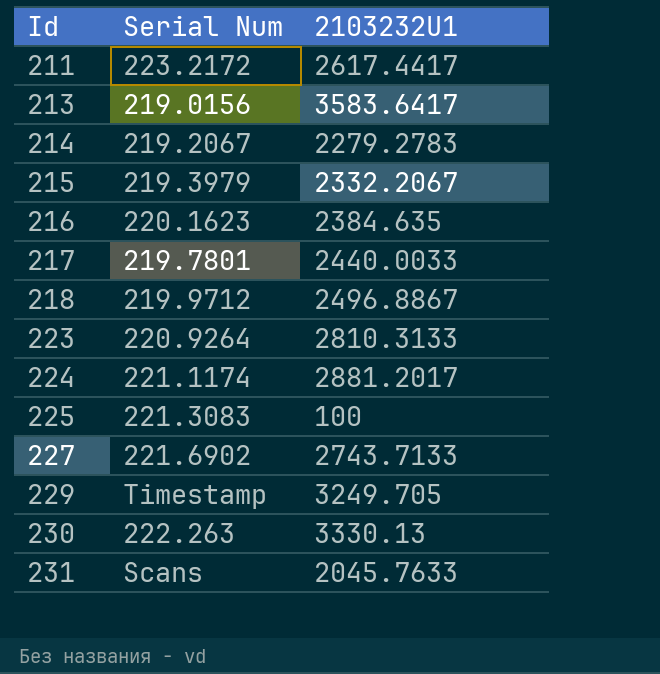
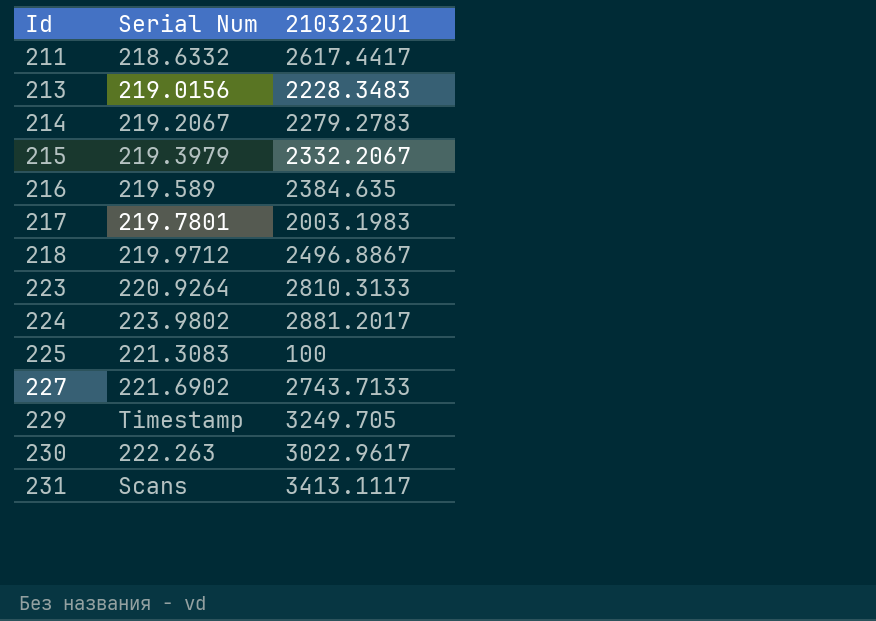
211 | Serial Num: 223.2172 -> 218.6332
213 | 2103232U1: 3583.6417 -> 2228.3483
216 | Serial Num: 220.1623 -> 219.589
217 | 2103232U1: 2440.0033 -> 2003.1983
224 | Serial Num: 221.1174 -> 223.9802
230 | 2103232U1: 3330.13 -> 3022.9617
231 | 2103232U1: 2045.7633 -> 3413.1117

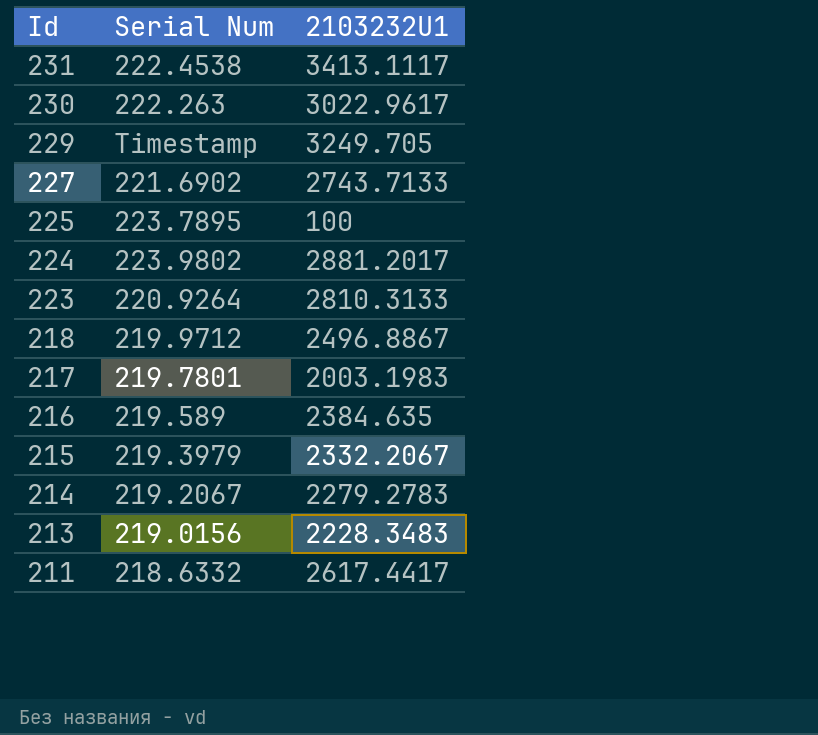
row order: Id ascending -> Id descending
231 | Serial Num: Scans -> 222.4538
225 | Serial Num: 221.3083 -> 223.7895

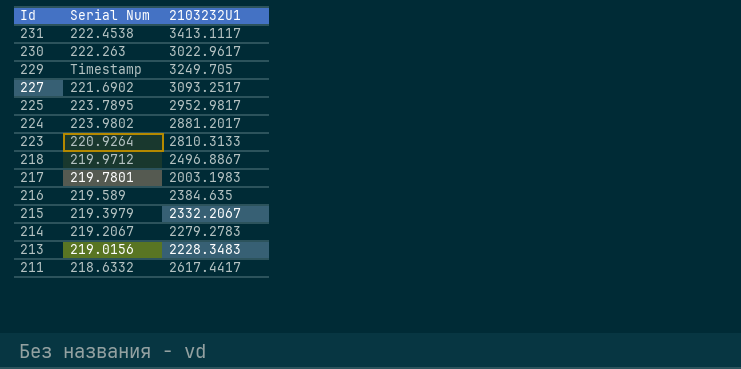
227 | 2103232U1: 2743.7133 -> 3093.2517
225 | 2103232U1: 100 -> 2952.9817

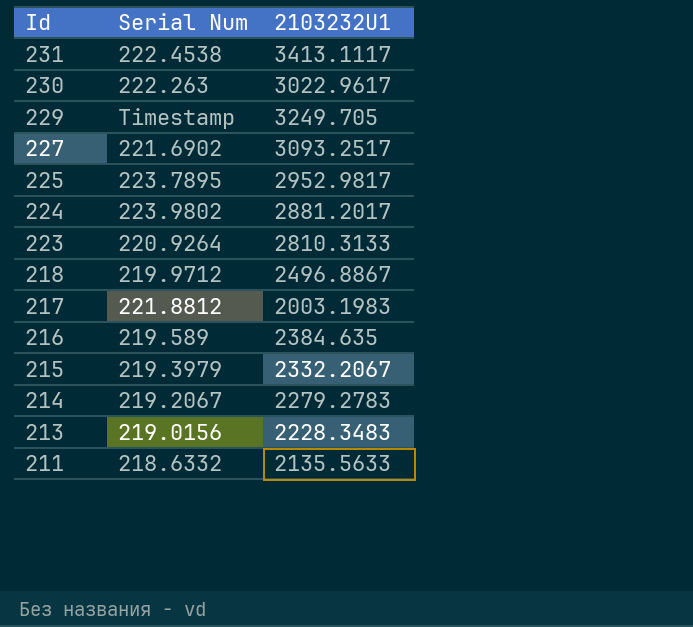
217 | Serial Num: 219.7801 -> 221.8812
211 | 2103232U1: 2617.4417 -> 2135.5633

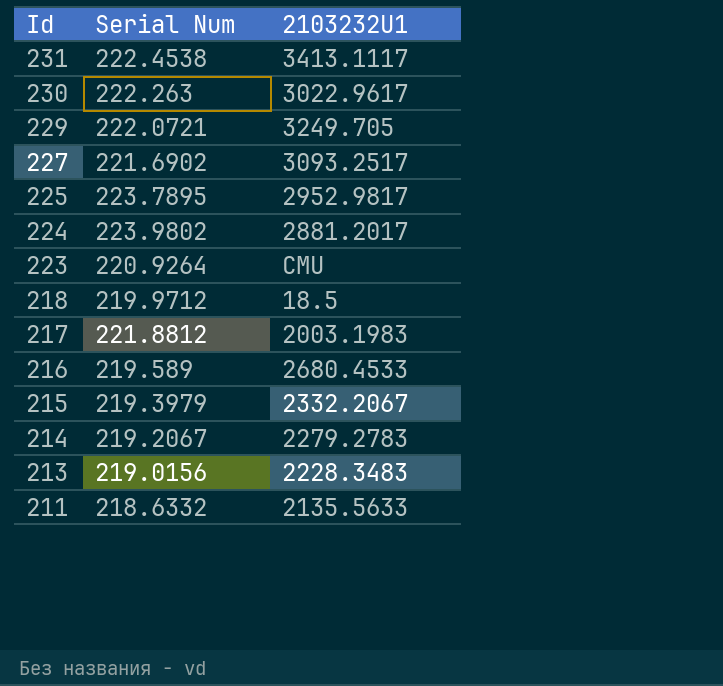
229 | Serial Num: Timestamp -> 222.0721
223 | 2103232U1: 2810.3133 -> CMU
218 | 2103232U1: 2496.8867 -> 18.5
216 | 2103232U1: 2384.635 -> 2680.4533

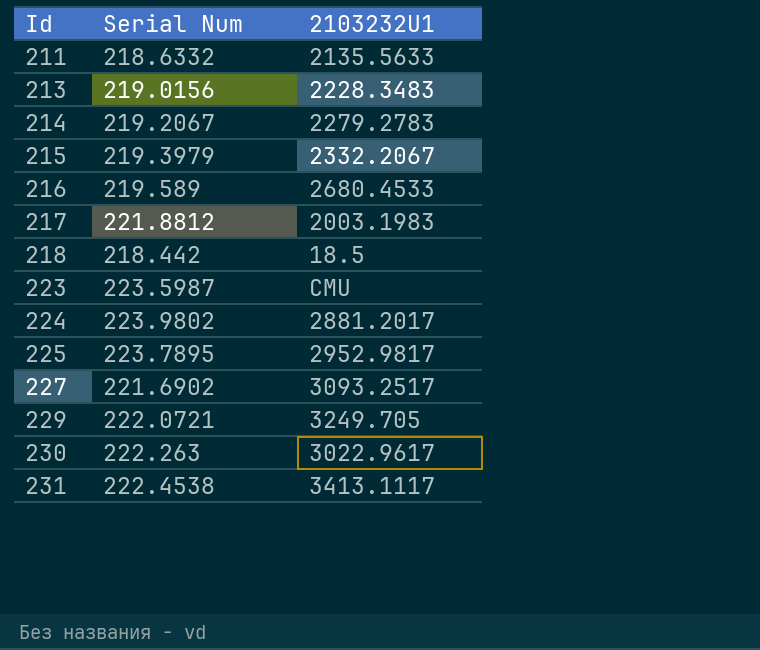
row order: Id descending -> Id ascending
218 | Serial Num: 219.9712 -> 218.442
223 | Serial Num: 220.9264 -> 223.5987

